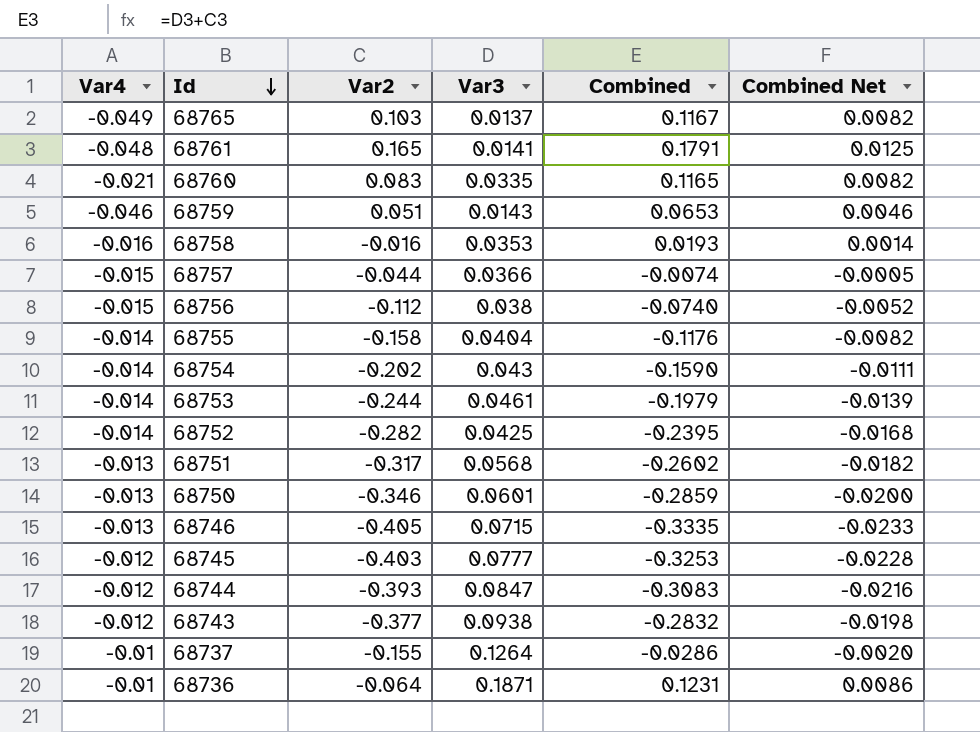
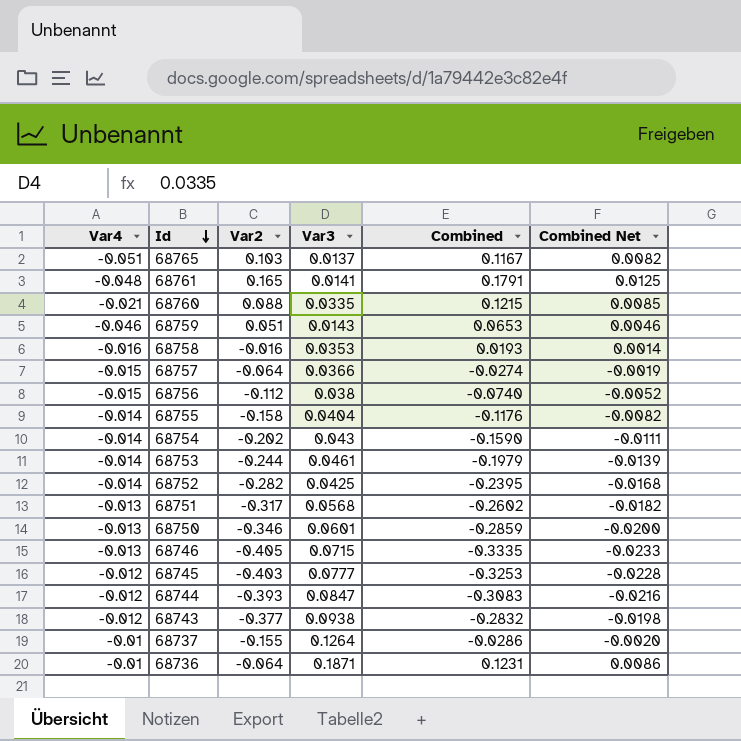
68765 | Var4: -0.049 -> -0.051
68760 | Var2: 0.083 -> 0.088
68760 | Combined: 0.1165 -> 0.1215
68760 | Combined Net: 0.0082 -> 0.0085
68757 | Var2: -0.044 -> -0.064
68757 | Combined: -0.0074 -> -0.0274
68757 | Combined Net: -0.0005 -> -0.0019

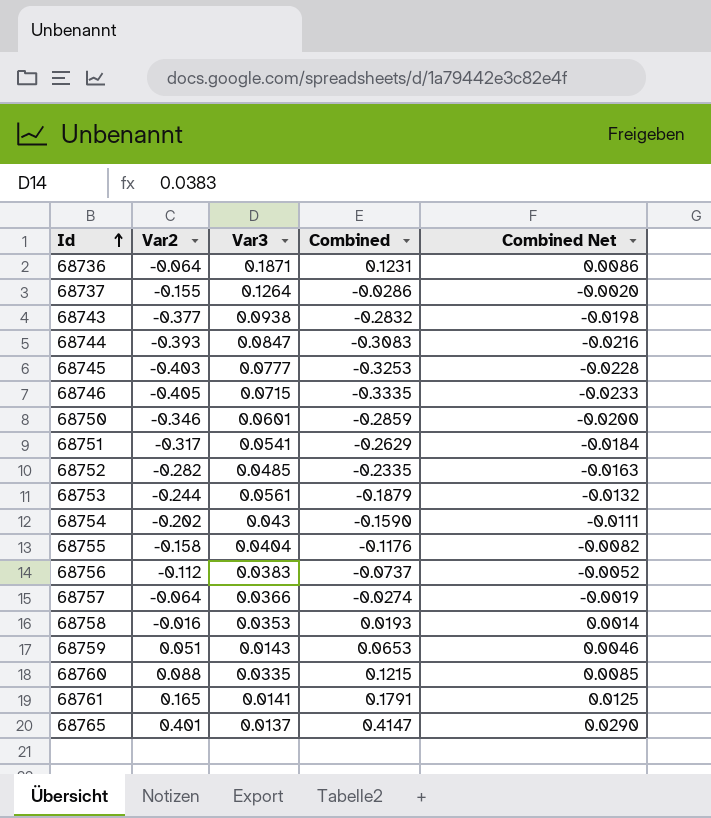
row order: Id descending -> Id ascending
column Var4 | position: 1 -> none
68751 | Var3: 0.0568 -> 0.0541
68751 | Combined: -0.2602 -> -0.2629
68751 | Combined Net: -0.0182 -> -0.0184
68752 | Var3: 0.0425 -> 0.0485
68752 | Combined: -0.2395 -> -0.2335
68752 | Combined Net: -0.0168 -> -0.0163
68753 | Var3: 0.0461 -> 0.0561
68753 | Combined: -0.1979 -> -0.1879
68753 | Combined Net: -0.0139 -> -0.0132
68756 | Var3: 0.038 -> 0.0383
68756 | Combined: -0.0740 -> -0.0737
68765 | Var2: 0.103 -> 0.401
68765 | Combined: 0.1167 -> 0.4147
68765 | Combined Net: 0.0082 -> 0.0290

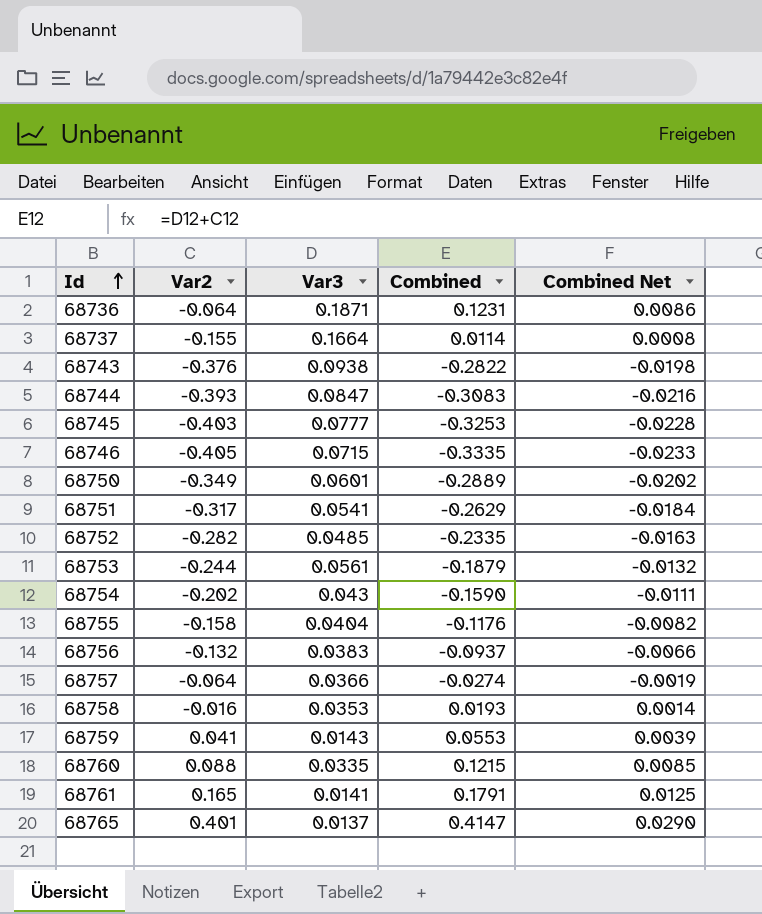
68737 | Var3: 0.1264 -> 0.1664
68737 | Combined: -0.0286 -> 0.0114
68737 | Combined Net: -0.0020 -> 0.0008
68743 | Var2: -0.377 -> -0.376
68743 | Combined: -0.2832 -> -0.2822
68750 | Var2: -0.346 -> -0.349
68750 | Combined: -0.2859 -> -0.2889
68750 | Combined Net: -0.0200 -> -0.0202
68756 | Var2: -0.112 -> -0.132
68756 | Combined: -0.0737 -> -0.0937
68756 | Combined Net: -0.0052 -> -0.0066
68759 | Var2: 0.051 -> 0.041
68759 | Combined: 0.0653 -> 0.0553
68759 | Combined Net: 0.0046 -> 0.0039

